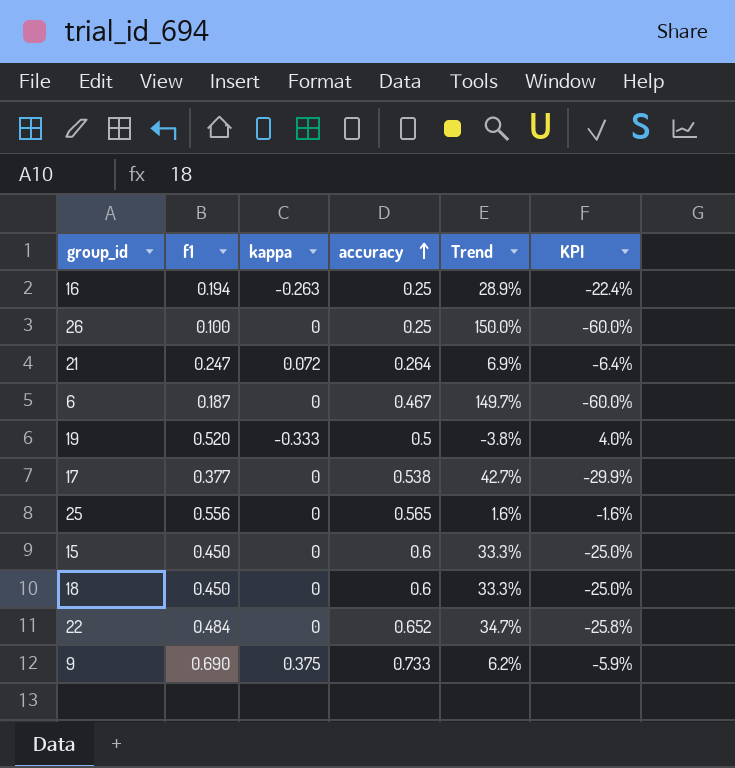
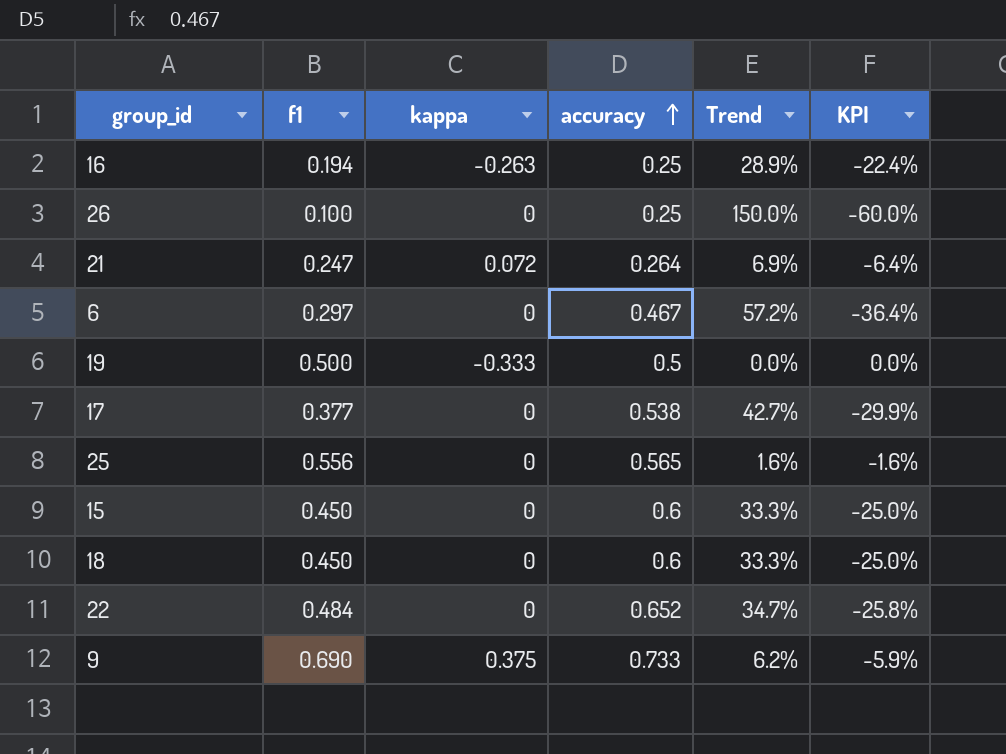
6 | f1: 0.187 -> 0.297
6 | Trend: 149.7% -> 57.2%
6 | KPI: -60.0% -> -36.4%
19 | f1: 0.520 -> 0.500
19 | Trend: -3.8% -> 0.0%
19 | KPI: 4.0% -> 0.0%

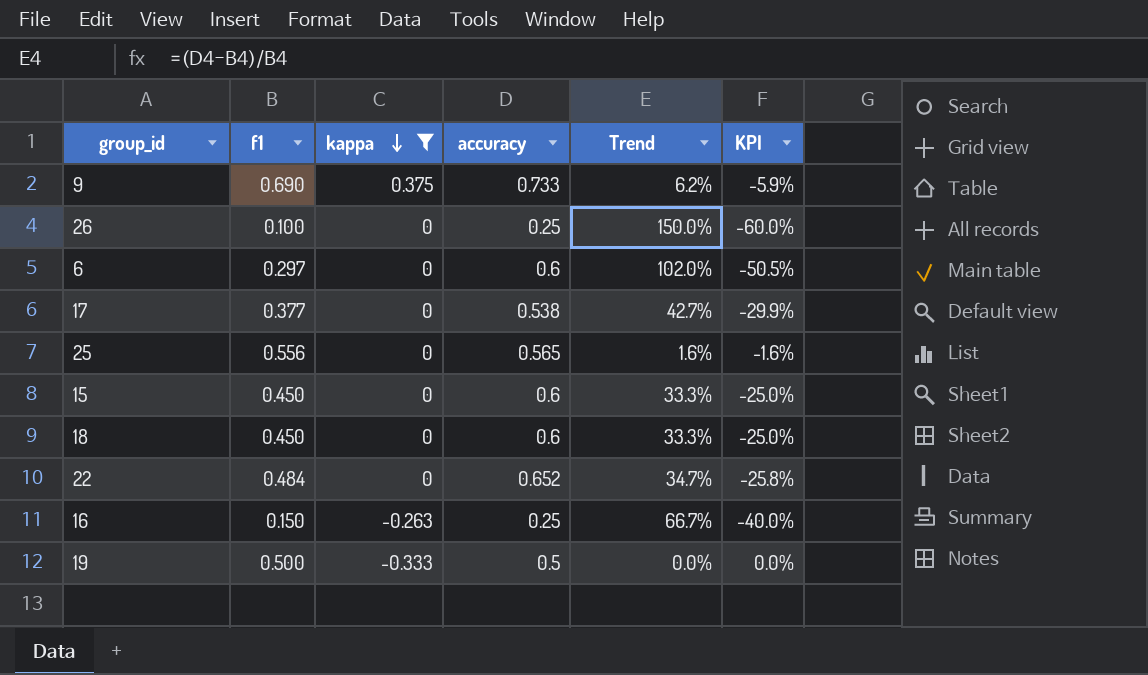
filter: none -> kappa != 0.072
row order: accuracy ascending -> kappa descending
6 | accuracy: 0.467 -> 0.6
6 | Trend: 57.2% -> 102.0%
6 | KPI: -36.4% -> -50.5%
16 | f1: 0.194 -> 0.150
16 | Trend: 28.9% -> 66.7%
16 | KPI: -22.4% -> -40.0%

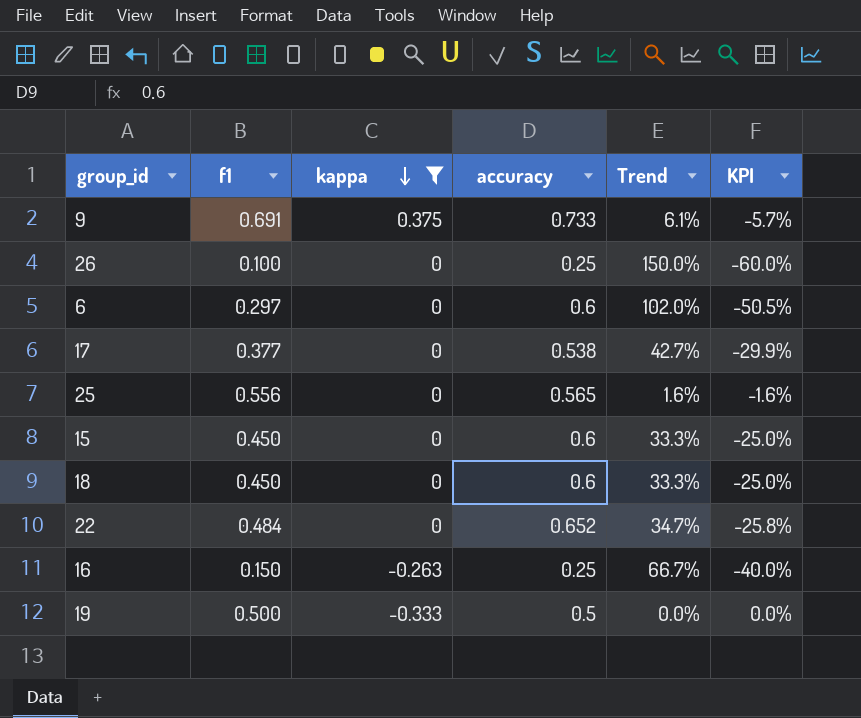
9 | f1: 0.690 -> 0.691
9 | Trend: 6.2% -> 6.1%
9 | KPI: -5.9% -> -5.7%

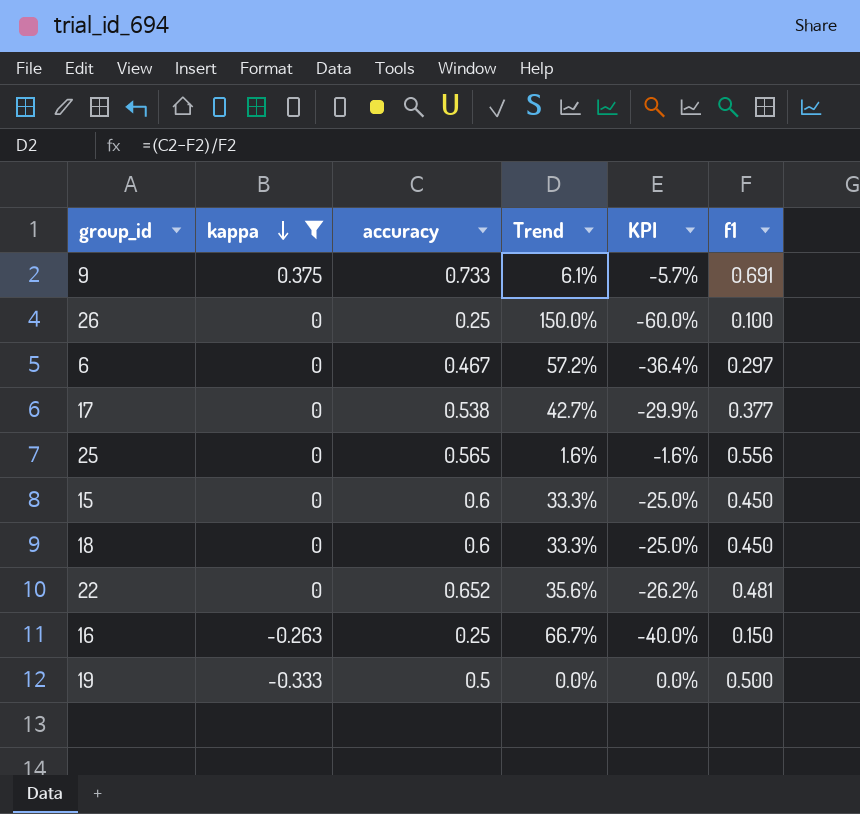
column f1 | position: 2 -> 6
6 | accuracy: 0.6 -> 0.467
6 | Trend: 102.0% -> 57.2%
6 | KPI: -50.5% -> -36.4%
22 | Trend: 34.7% -> 35.6%
22 | KPI: -25.8% -> -26.2%
22 | f1: 0.484 -> 0.481

